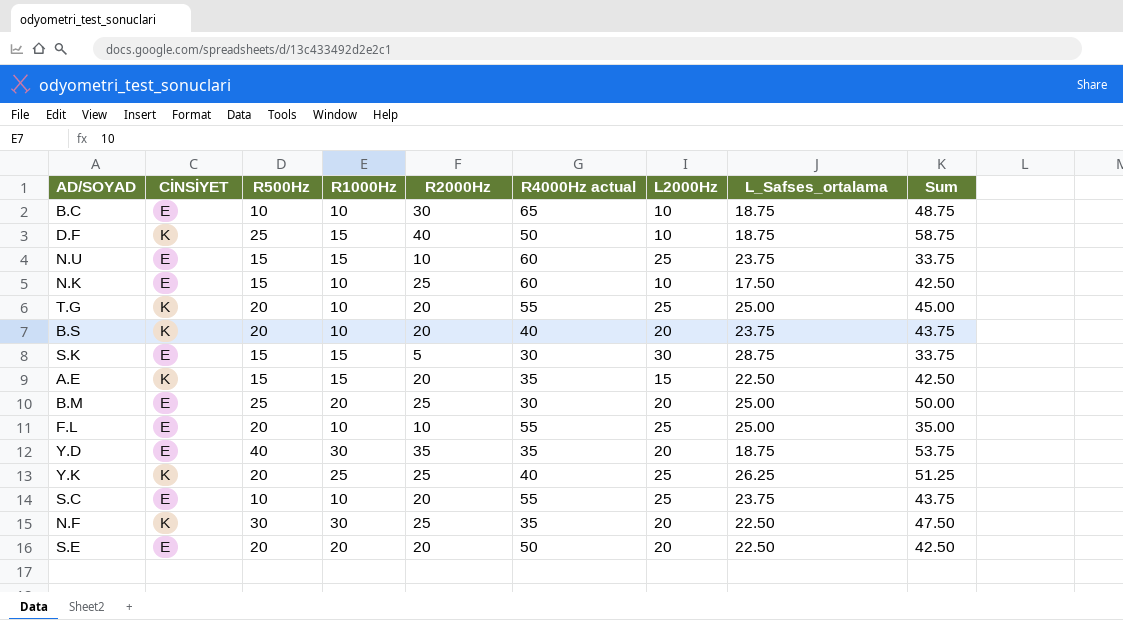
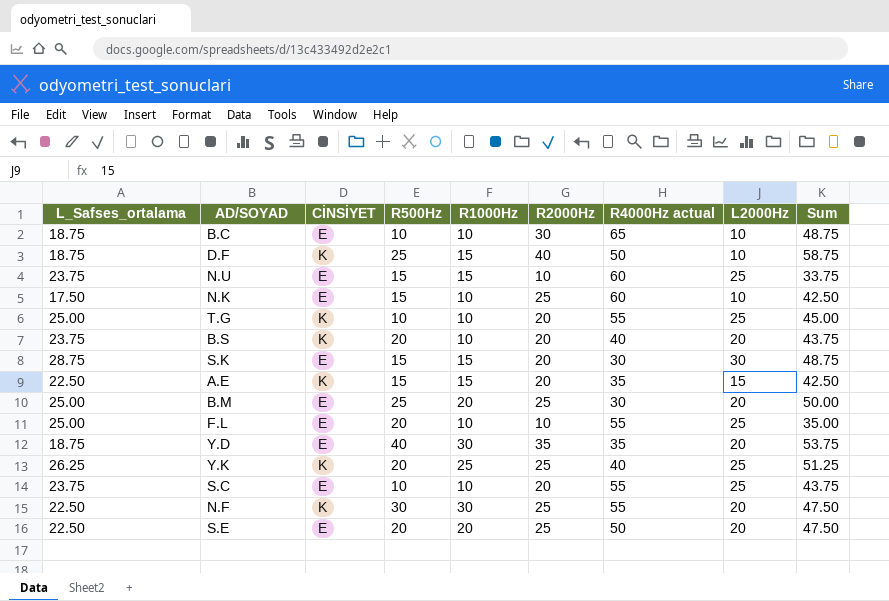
column L_Safses_ortalama | position: 8 -> 1
T.G | R500Hz: 20 -> 10
S.K | R2000Hz: 5 -> 20
S.K | Sum: 33.75 -> 48.75
N.F | R4000Hz actual: 35 -> 55
S.E | R2000Hz: 20 -> 25
S.E | Sum: 42.50 -> 47.50

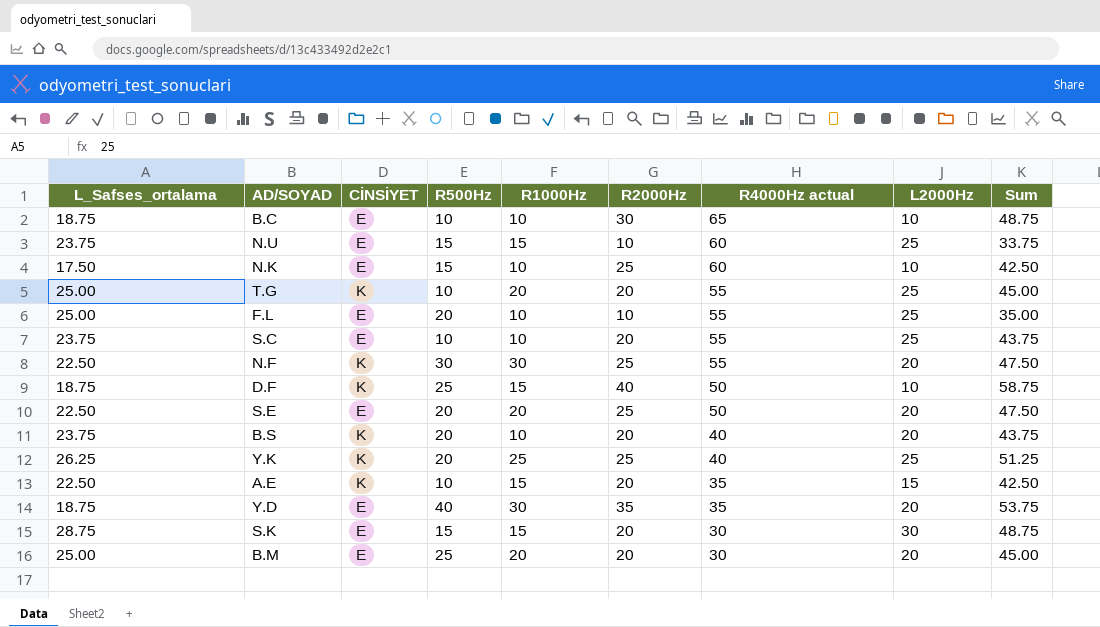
row order: none -> R4000Hz actual descending
T.G | R1000Hz: 10 -> 20
A.E | R500Hz: 15 -> 10
B.M | R2000Hz: 25 -> 20
B.M | Sum: 50.00 -> 45.00

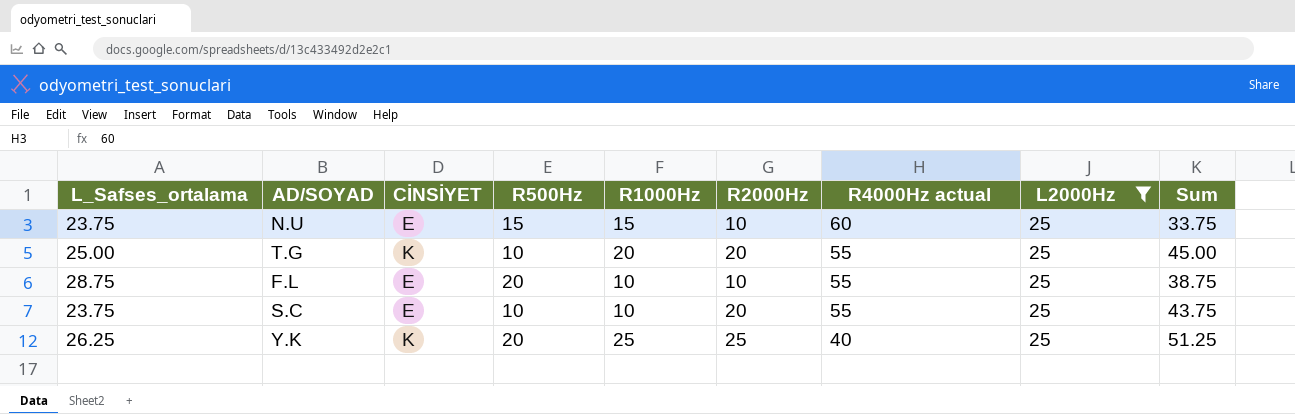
filter: none -> L2000Hz = 25
F.L | L_Safses_ortalama: 25.00 -> 28.75
F.L | Sum: 35.00 -> 38.75

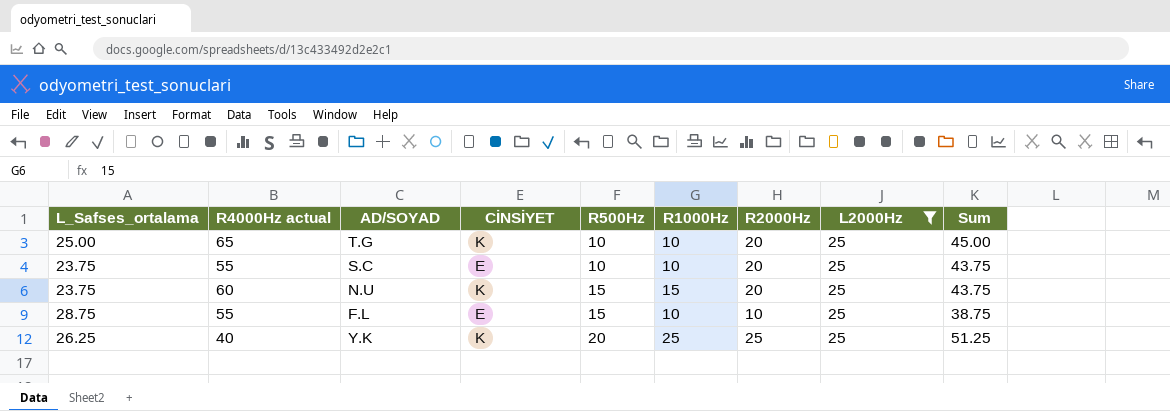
row order: R4000Hz actual descending -> R500Hz ascending
column R4000Hz actual | position: 7 -> 2
T.G | R4000Hz actual: 55 -> 65
T.G | R1000Hz: 20 -> 10
N.U | CİNSİYET: E -> K
N.U | R2000Hz: 10 -> 20
N.U | Sum: 33.75 -> 43.75
F.L | R500Hz: 20 -> 15

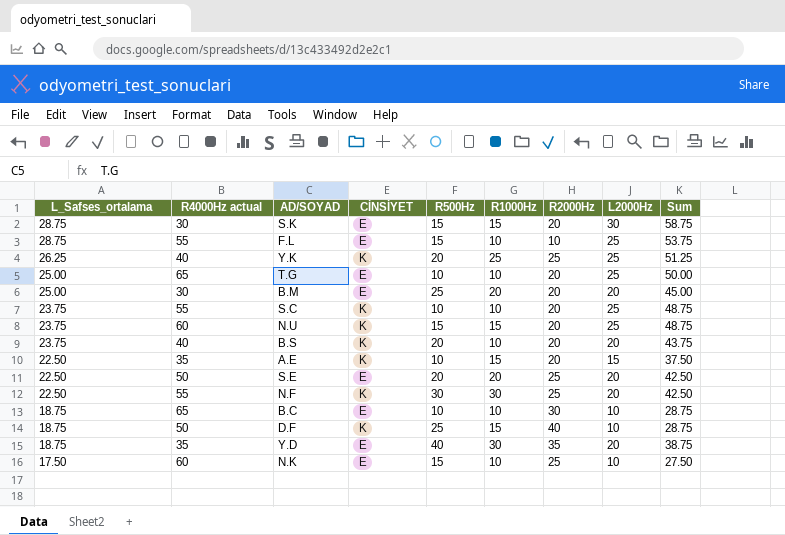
filter: L2000Hz = 25 -> none
row order: R500Hz ascending -> L_Safses_ortalama descending
column Sum | formula: [L_Safses_ortalama] + [R2000Hz] -> [L_Safses_ortalama] + [L2000Hz]
T.G | CİNSİYET: K -> E
S.C | CİNSİYET: E -> K

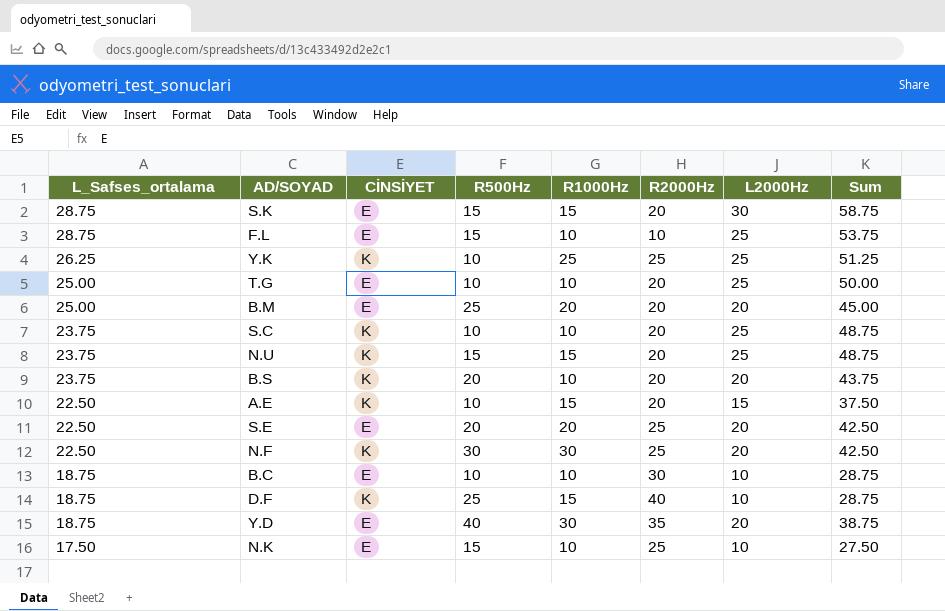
column R4000Hz actual | position: 2 -> none
Y.K | R500Hz: 20 -> 10

